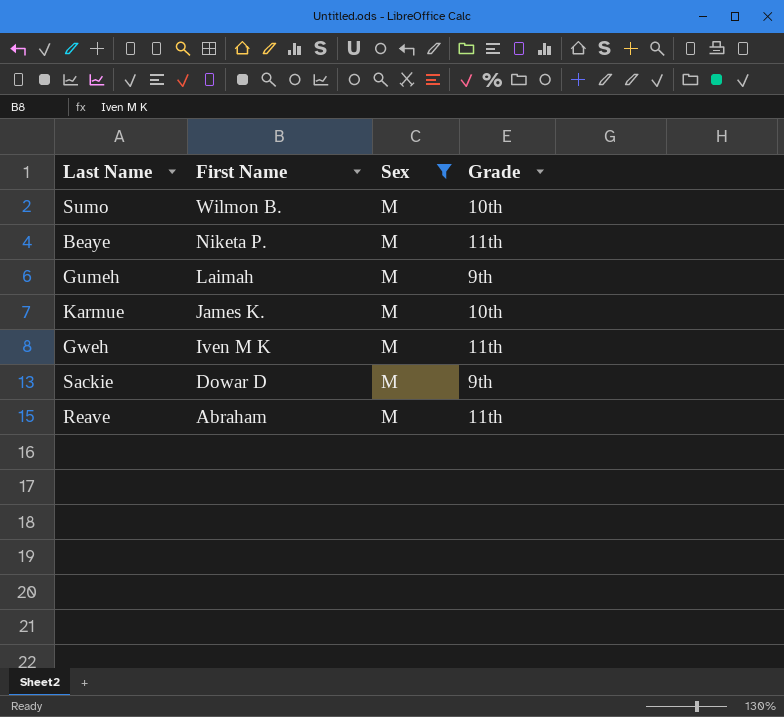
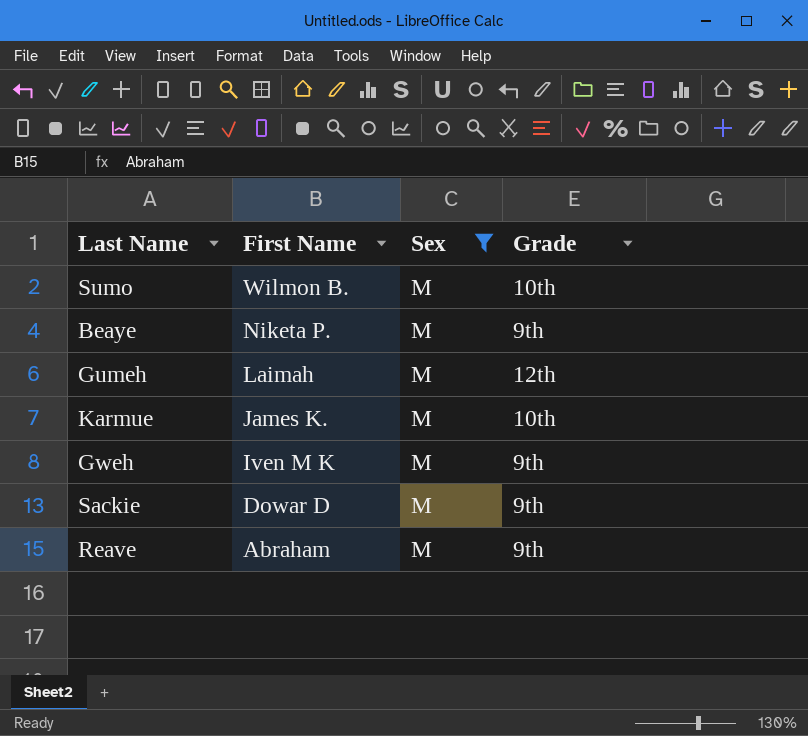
Beaye | Grade: 11th -> 9th
Gumeh | Grade: 9th -> 12th
Gweh | Grade: 11th -> 9th
Reave | Grade: 11th -> 9th

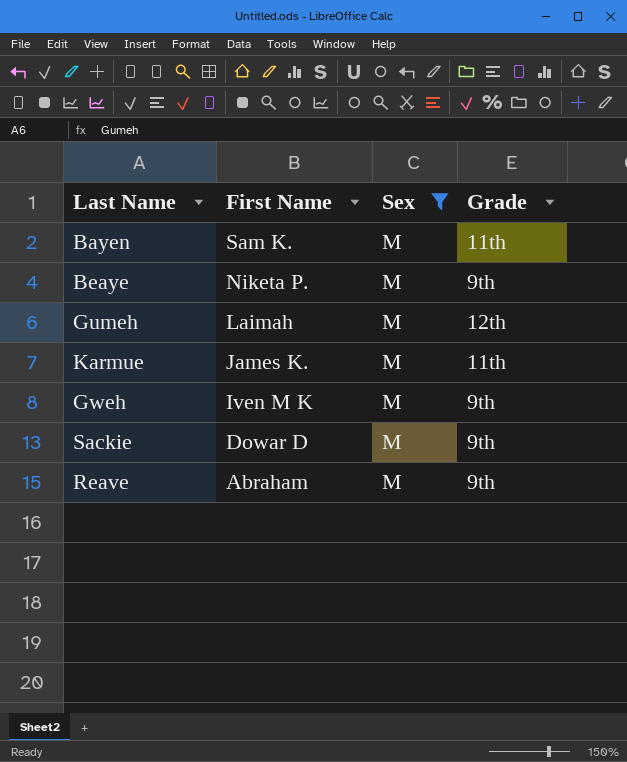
row Sumo: Wilmon B. | M | 10th -> none
row Bayen: none -> Sam K. | M | 11th
Karmue | Grade: 10th -> 11th

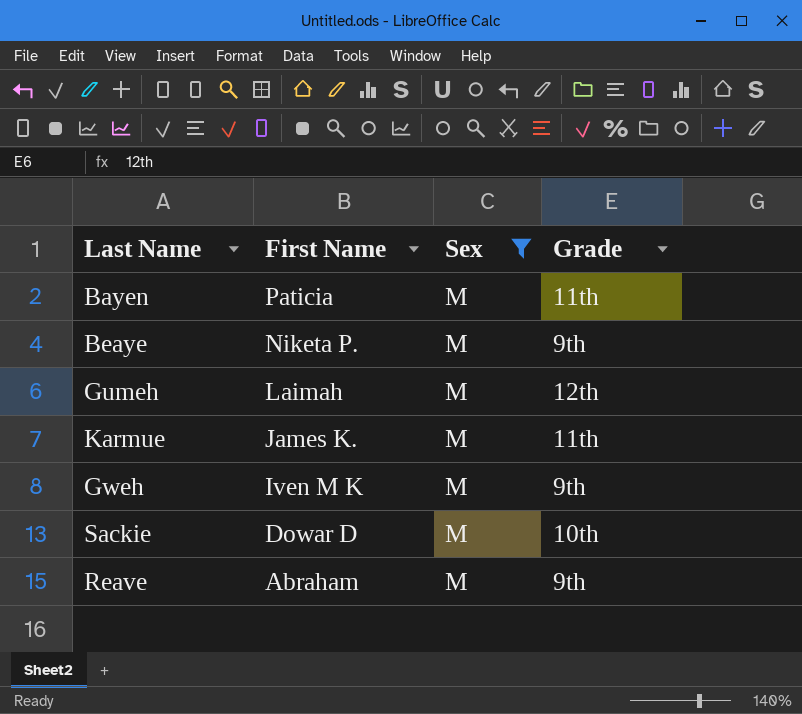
Bayen | First Name: Sam K. -> Paticia
Sackie | Grade: 9th -> 10th

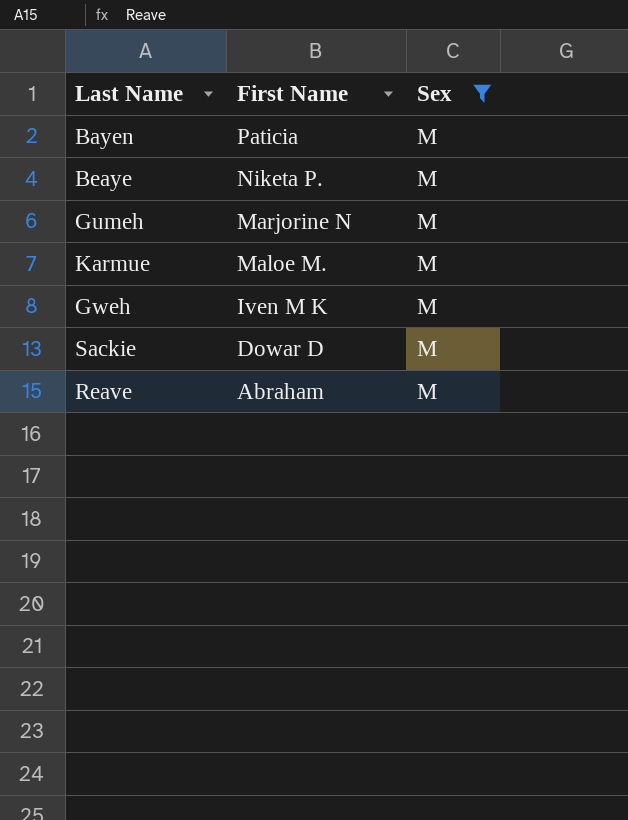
column Grade | position: 4 -> none
Gumeh | First Name: Laimah -> Marjorine N
Karmue | First Name: James K. -> Maloe M.

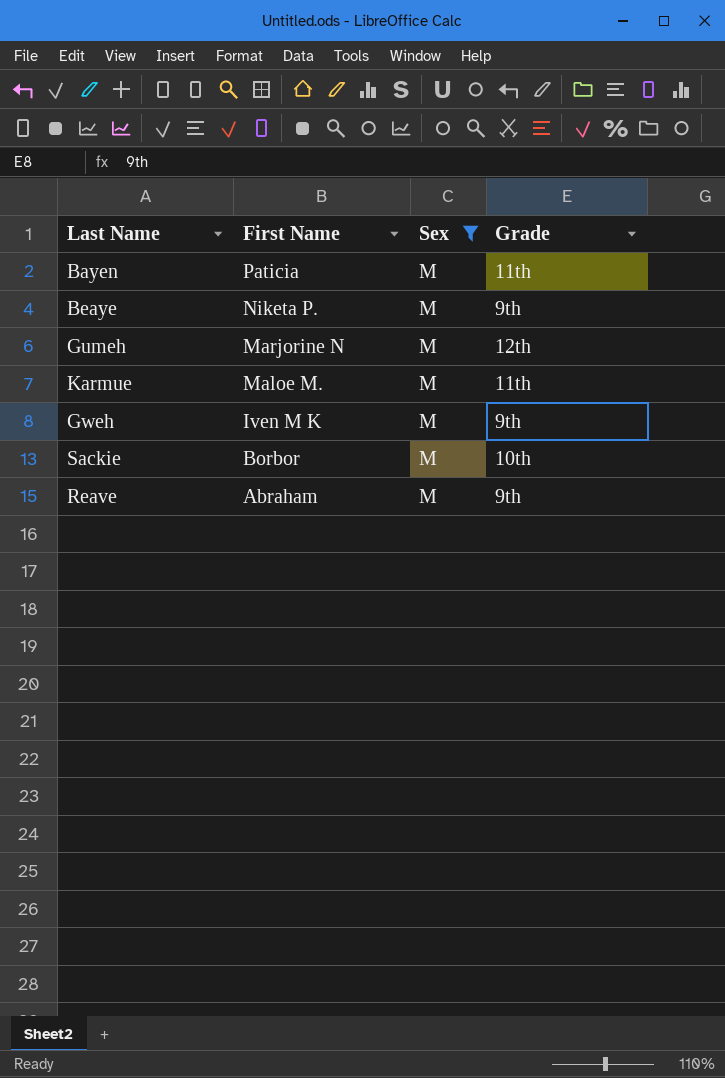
column Grade | position: none -> 4
Sackie | First Name: Dowar D -> Borbor

